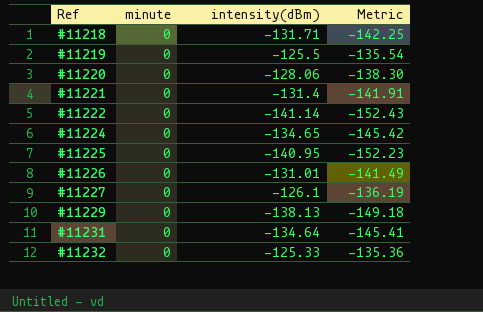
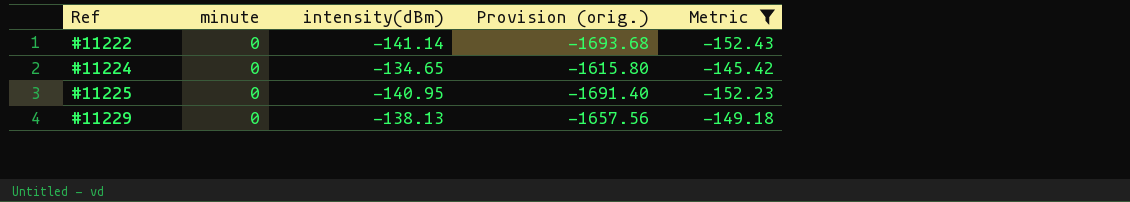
filter: none -> Metric <= -145.42
column Provision (orig.) | formula: none -> [intensity(dBm)] * 12

